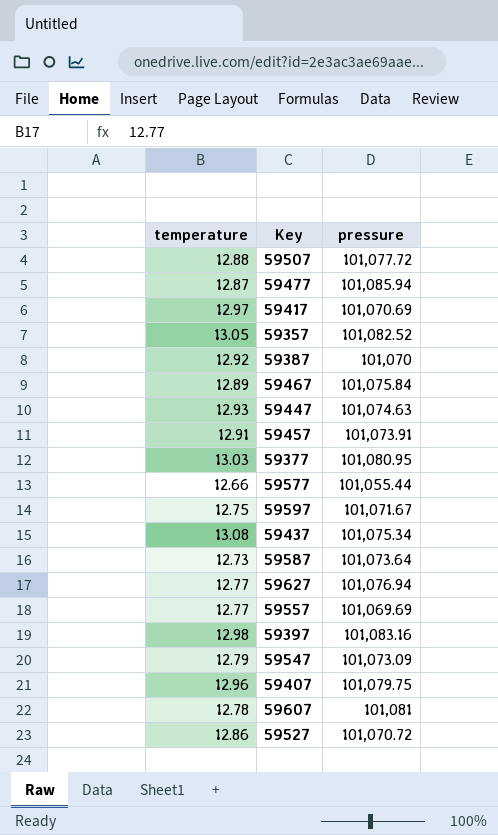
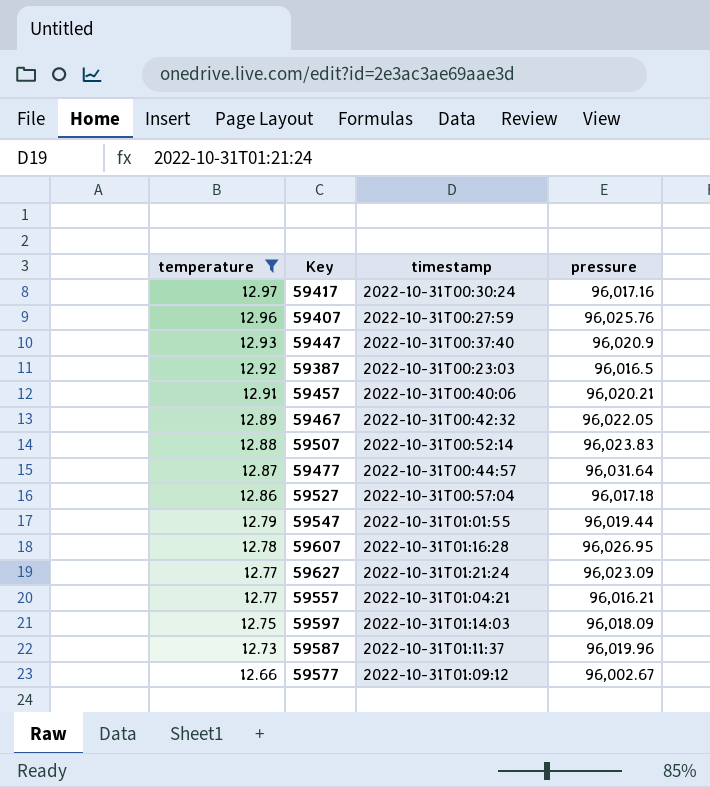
filter: none -> temperature <= 12.97
row order: none -> temperature descending
column timestamp | position: none -> 3
59417 | pressure: 101,070.69 -> 96,017.16
59407 | pressure: 101,079.75 -> 96,025.76
59447 | pressure: 101,074.63 -> 96,020.9
59387 | pressure: 101,070 -> 96,016.5
59457 | pressure: 101,073.91 -> 96,020.21
59467 | pressure: 101,075.84 -> 96,022.05
59507 | pressure: 101,077.72 -> 96,023.83
59477 | pressure: 101,085.94 -> 96,031.64
59527 | pressure: 101,070.72 -> 96,017.18
59547 | pressure: 101,073.09 -> 96,019.44
59607 | pressure: 101,081 -> 96,026.95
59627 | pressure: 101,076.94 -> 96,023.09
59557 | pressure: 101,069.69 -> 96,016.21
59597 | pressure: 101,071.67 -> 96,018.09
59587 | pressure: 101,073.64 -> 96,019.96
59577 | pressure: 101,055.44 -> 96,002.67

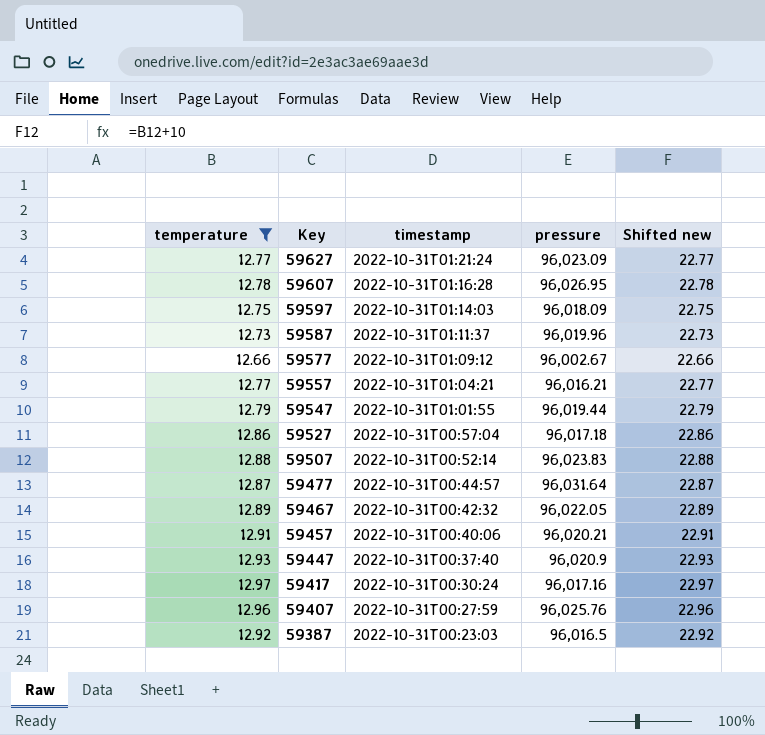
row order: temperature descending -> Key descending
column Shifted new | formula: none -> [temperature] + 10

